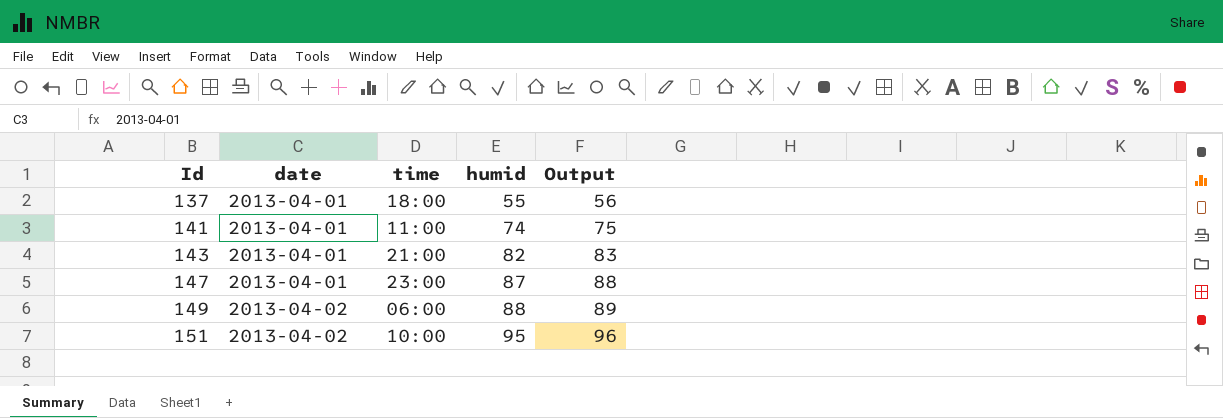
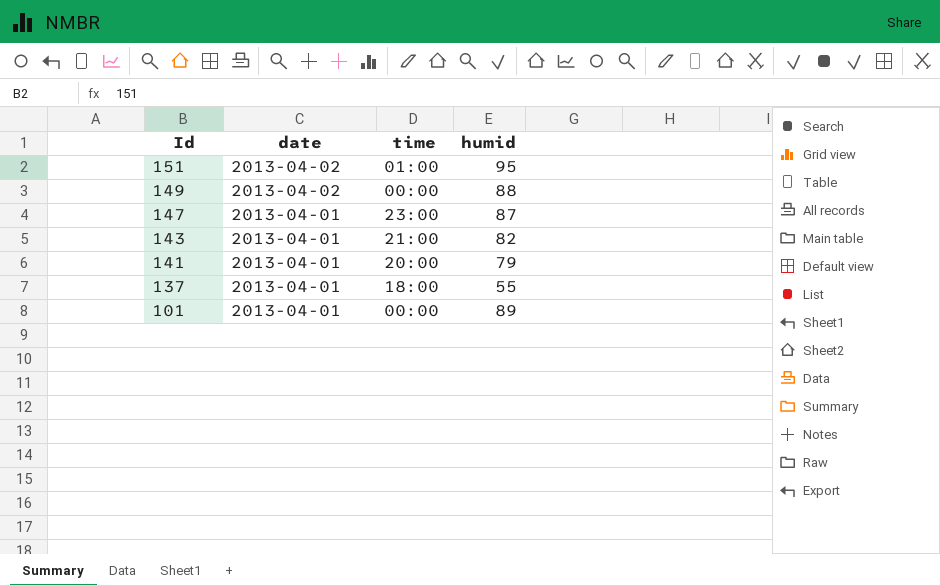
row order: Id ascending -> Id descending
column Output | formula: [humid] + 1 -> none
151 | time: 10:00 -> 01:00
149 | time: 06:00 -> 00:00
141 | time: 11:00 -> 20:00
141 | humid: 74 -> 79
row 101: none -> 2013-04-01 | 00:00 | 89

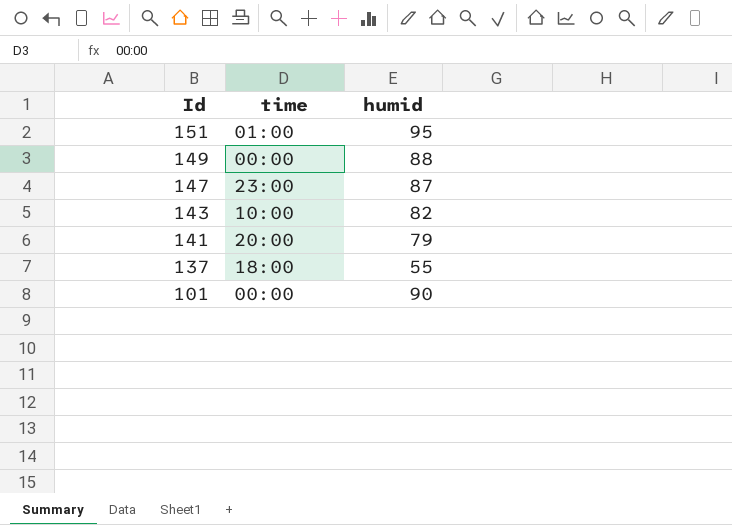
column date | position: 2 -> none
143 | time: 21:00 -> 10:00
101 | humid: 89 -> 90

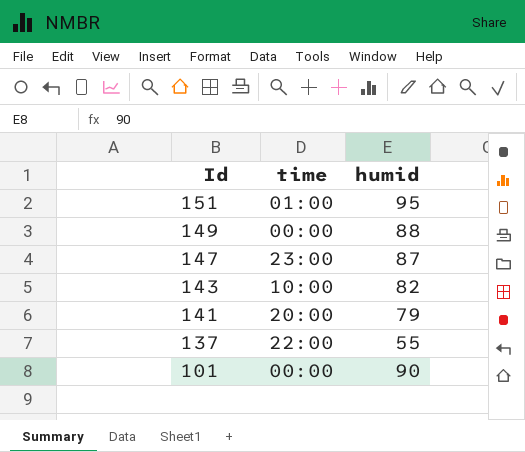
137 | time: 18:00 -> 22:00

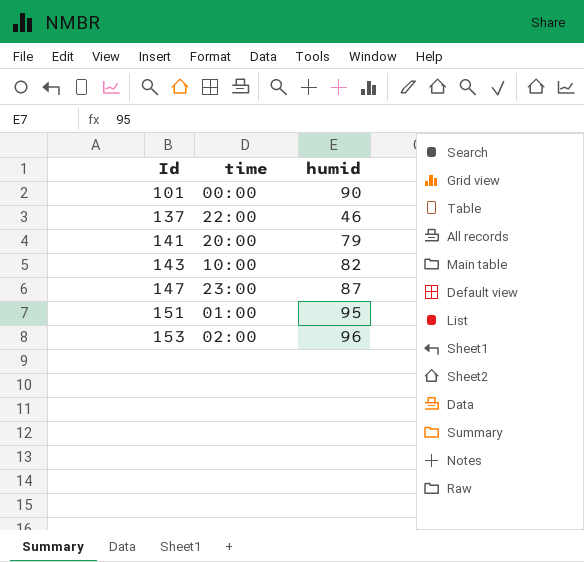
row order: Id descending -> Id ascending
row 149: 00:00 | 88 -> none
137 | humid: 55 -> 46
row 153: none -> 02:00 | 96

